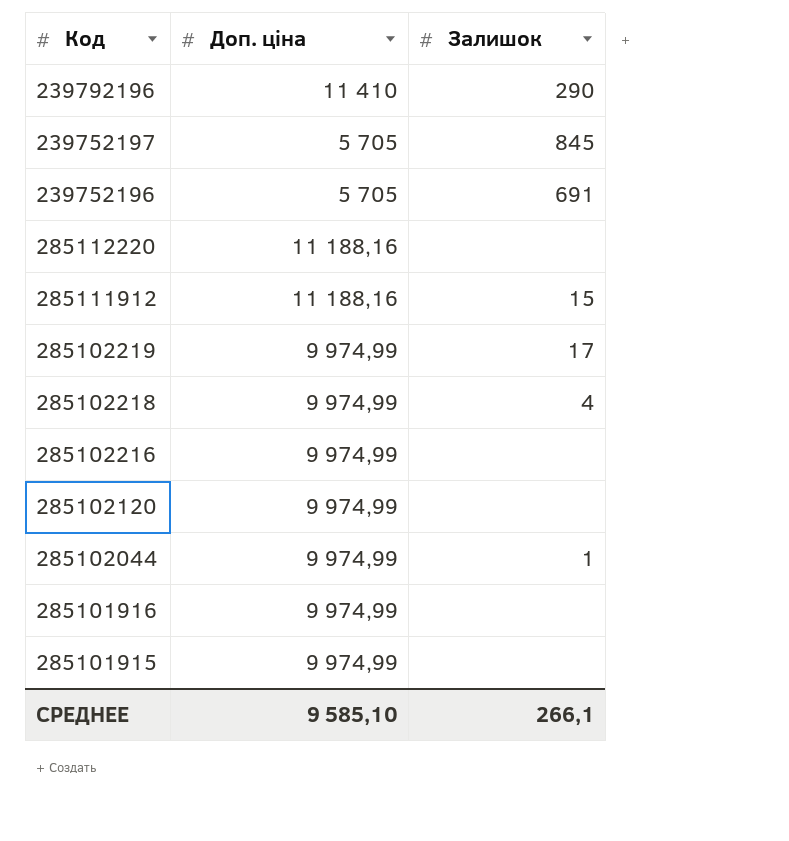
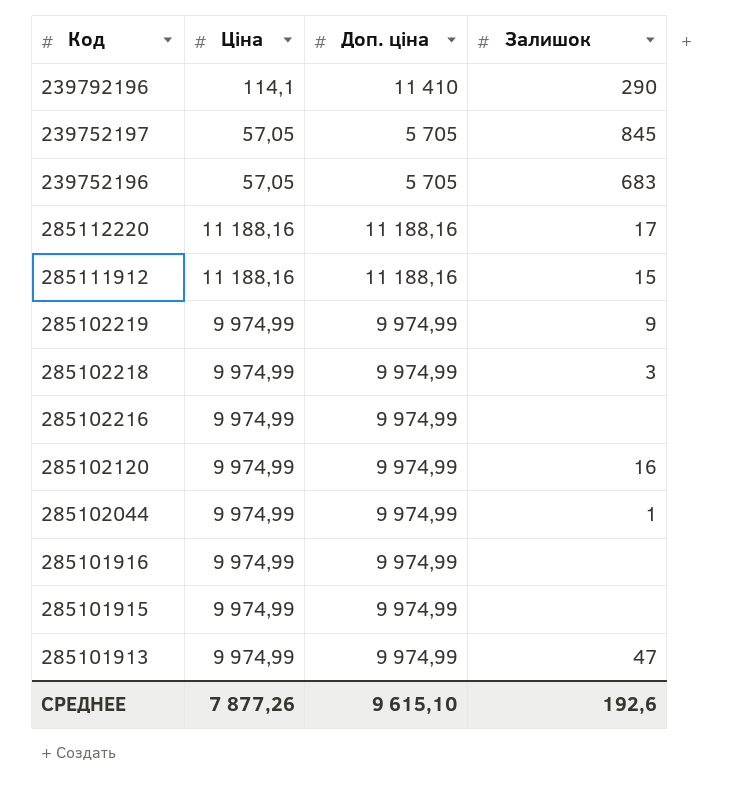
column Ціна | position: none -> 2
239752196 | Залишок: 691 -> 683
285112220 | Залишок: none -> 17
285102219 | Залишок: 17 -> 9
285102218 | Залишок: 4 -> 3
285102120 | Залишок: none -> 16
row 285101913: none -> 9 974,99 | 9 974,99 | 47
СРЕДНЕЕ | Доп. ціна: 9 585,10 -> 9 615,10
СРЕДНЕЕ | Залишок: 266,1 -> 192,6

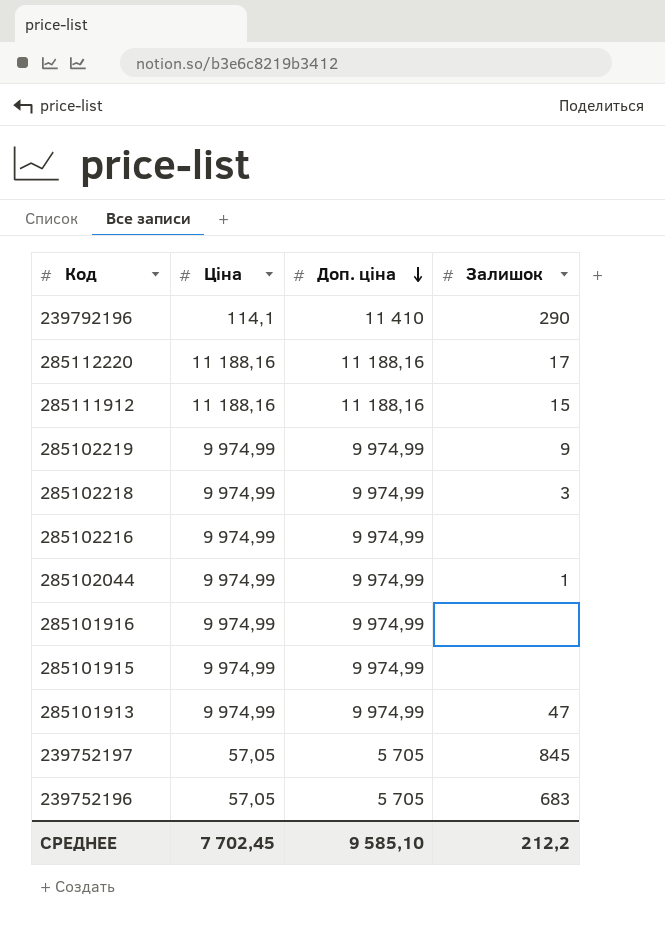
row order: none -> Доп. ціна descending
row 285102120: 9 974,99 | 9 974,99 | 16 -> none
СРЕДНЕЕ | Ціна: 7 877,26 -> 7 702,45
СРЕДНЕЕ | Доп. ціна: 9 615,10 -> 9 585,10
СРЕДНЕЕ | Залишок: 192,6 -> 212,2

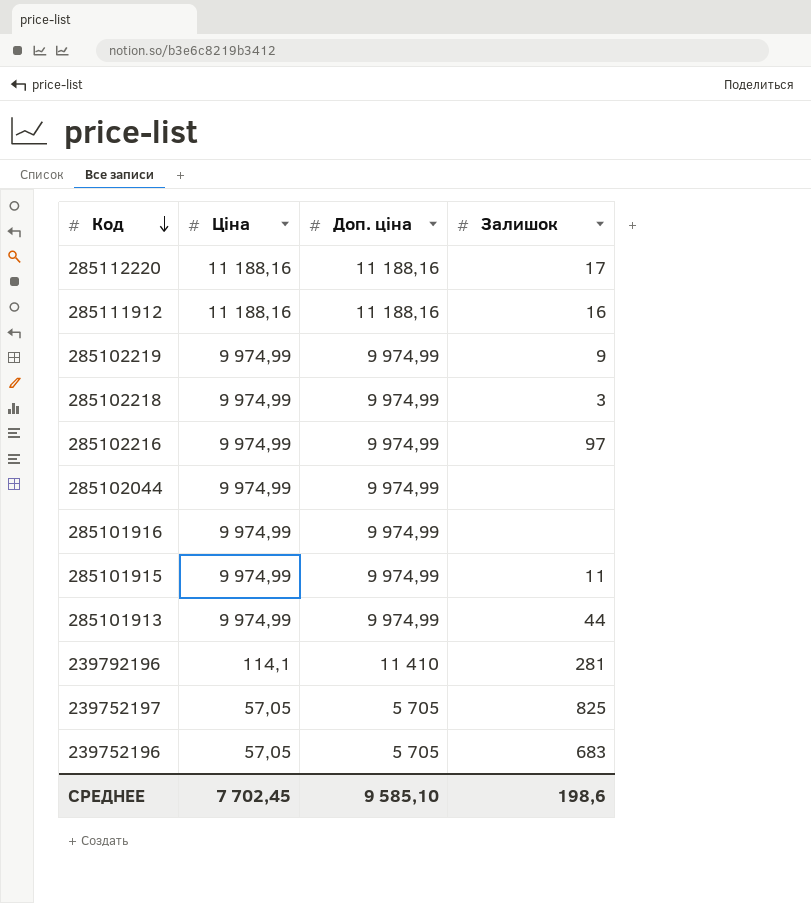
row order: Доп. ціна descending -> Код descending
285111912 | Залишок: 15 -> 16
285102216 | Залишок: none -> 97
285102044 | Залишок: 1 -> none
285101915 | Залишок: none -> 11
285101913 | Залишок: 47 -> 44
239792196 | Залишок: 290 -> 281
239752197 | Залишок: 845 -> 825
СРЕДНЕЕ | Залишок: 212,2 -> 198,6

